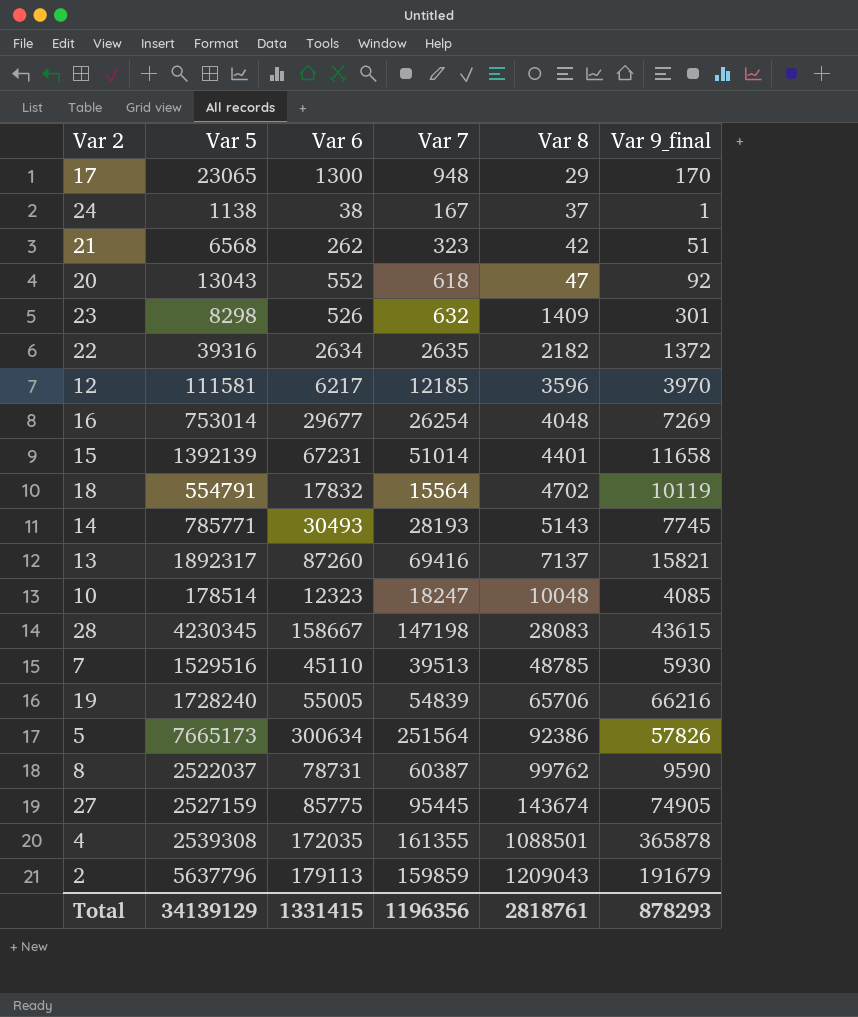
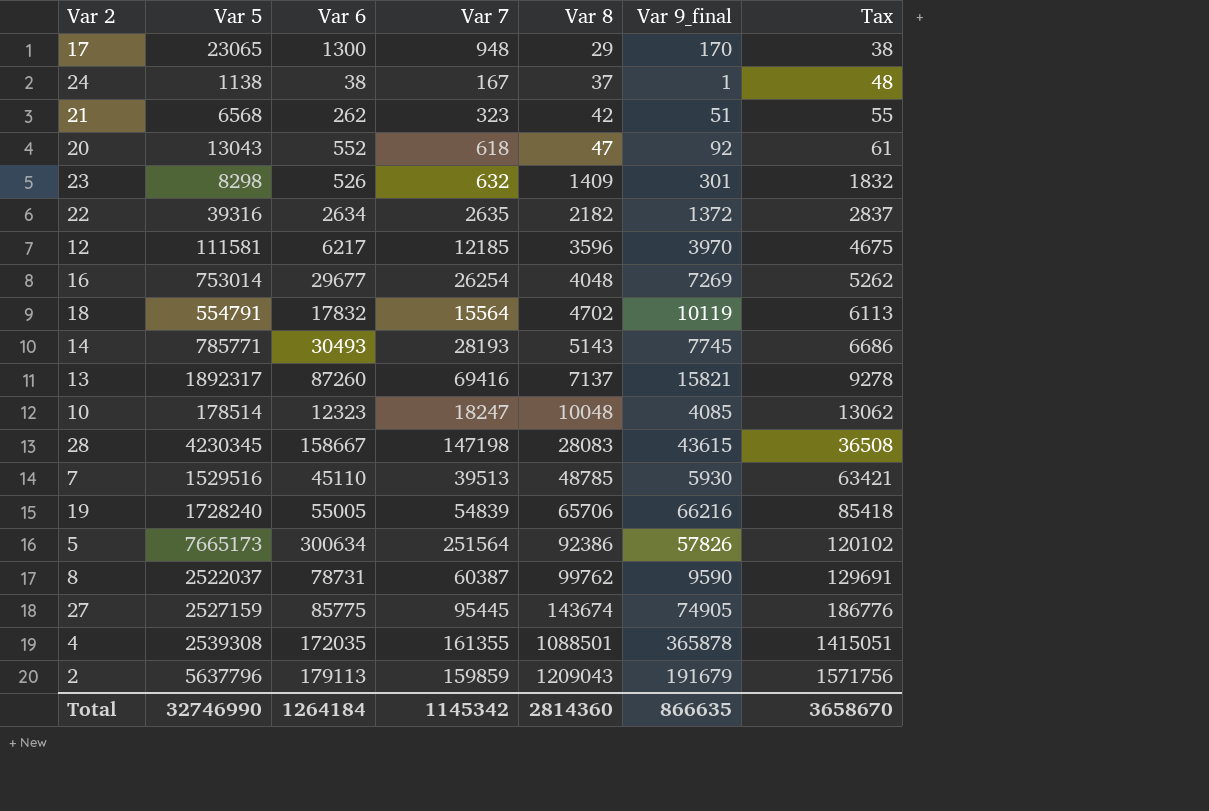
column Tax | formula: none -> [Var 8] * 1.3
row 15: 1392139 | 67231 | 51014 | 4401 | 11658 -> none
Total | Var 5: 34139129 -> 32746990
Total | Var 6: 1331415 -> 1264184
Total | Var 7: 1196356 -> 1145342
Total | Var 8: 2818761 -> 2814360
Total | Var 9_final: 878293 -> 866635

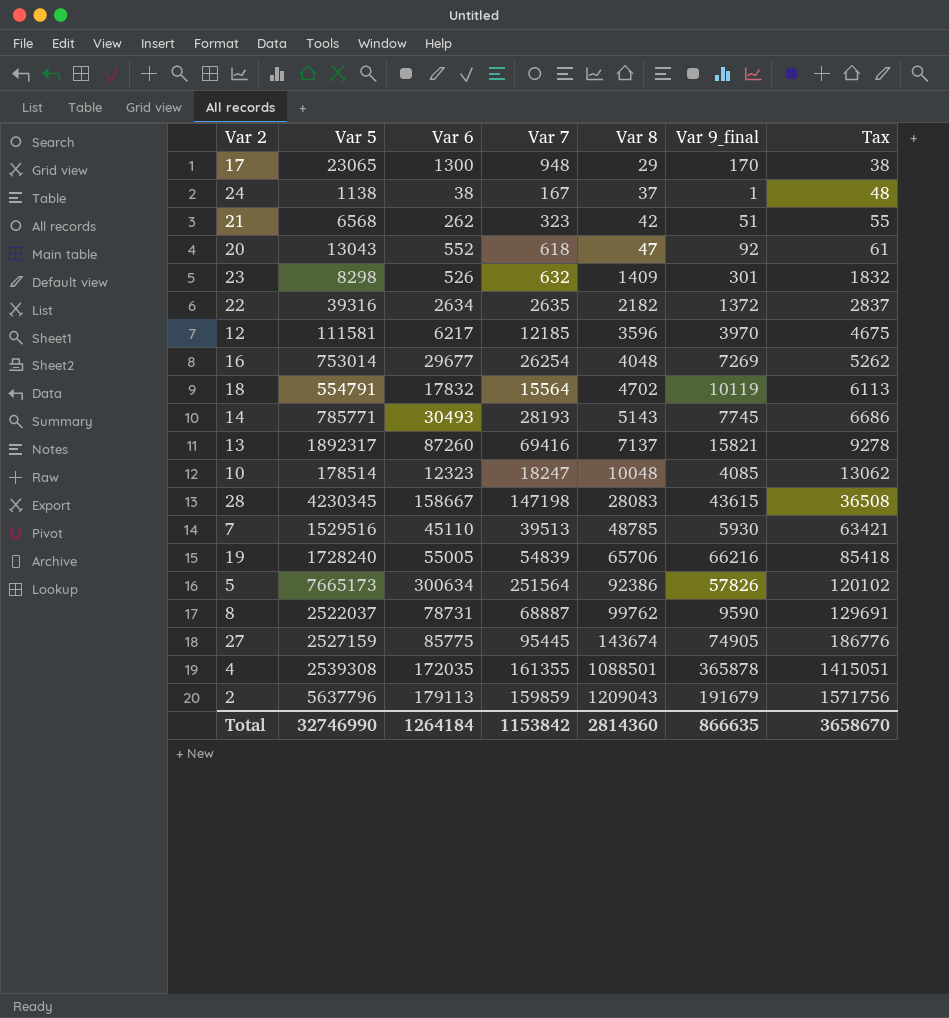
8 | Var 7: 60387 -> 68887
Total | Var 7: 1145342 -> 1153842

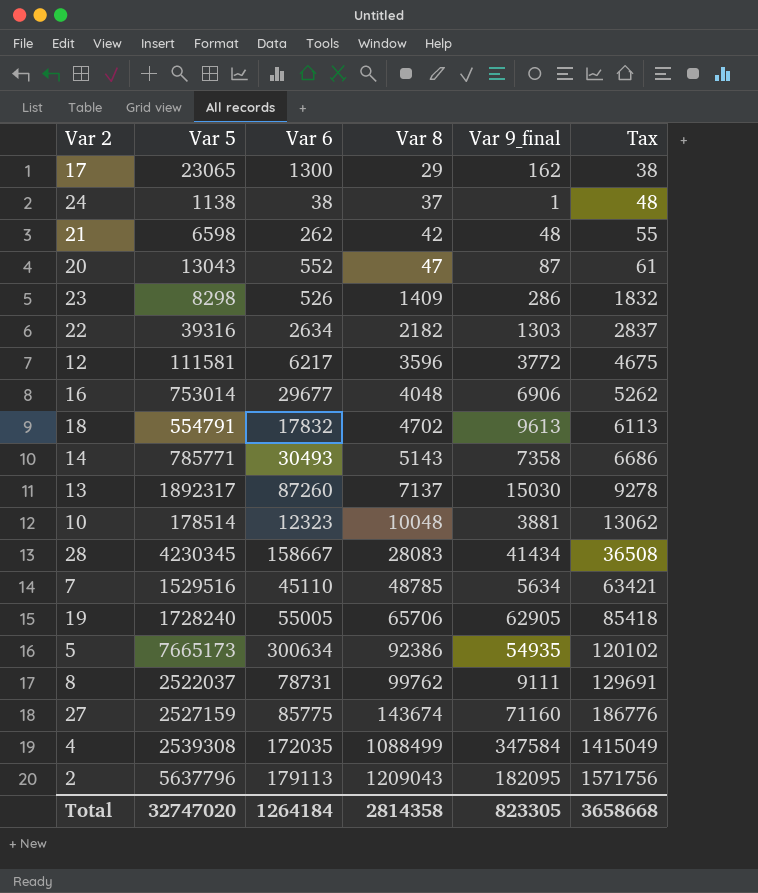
column Var 7 | position: 4 -> none
17 | Var 9_final: 170 -> 162
21 | Var 5: 6568 -> 6598
21 | Var 9_final: 51 -> 48
20 | Var 9_final: 92 -> 87
23 | Var 9_final: 301 -> 286
22 | Var 9_final: 1372 -> 1303
12 | Var 9_final: 3970 -> 3772
16 | Var 9_final: 7269 -> 6906
18 | Var 9_final: 10119 -> 9613
14 | Var 9_final: 7745 -> 7358
13 | Var 9_final: 15821 -> 15030
10 | Var 9_final: 4085 -> 3881
28 | Var 9_final: 43615 -> 41434
7 | Var 9_final: 5930 -> 5634
19 | Var 9_final: 66216 -> 62905
5 | Var 9_final: 57826 -> 54935
8 | Var 9_final: 9590 -> 9111
27 | Var 9_final: 74905 -> 71160
4 | Var 8: 1088501 -> 1088499
4 | Var 9_final: 365878 -> 347584
4 | Tax: 1415051 -> 1415049
2 | Var 9_final: 191679 -> 182095
Total | Var 5: 32746990 -> 32747020
Total | Var 8: 2814360 -> 2814358
Total | Var 9_final: 866635 -> 823305
Total | Tax: 3658670 -> 3658668

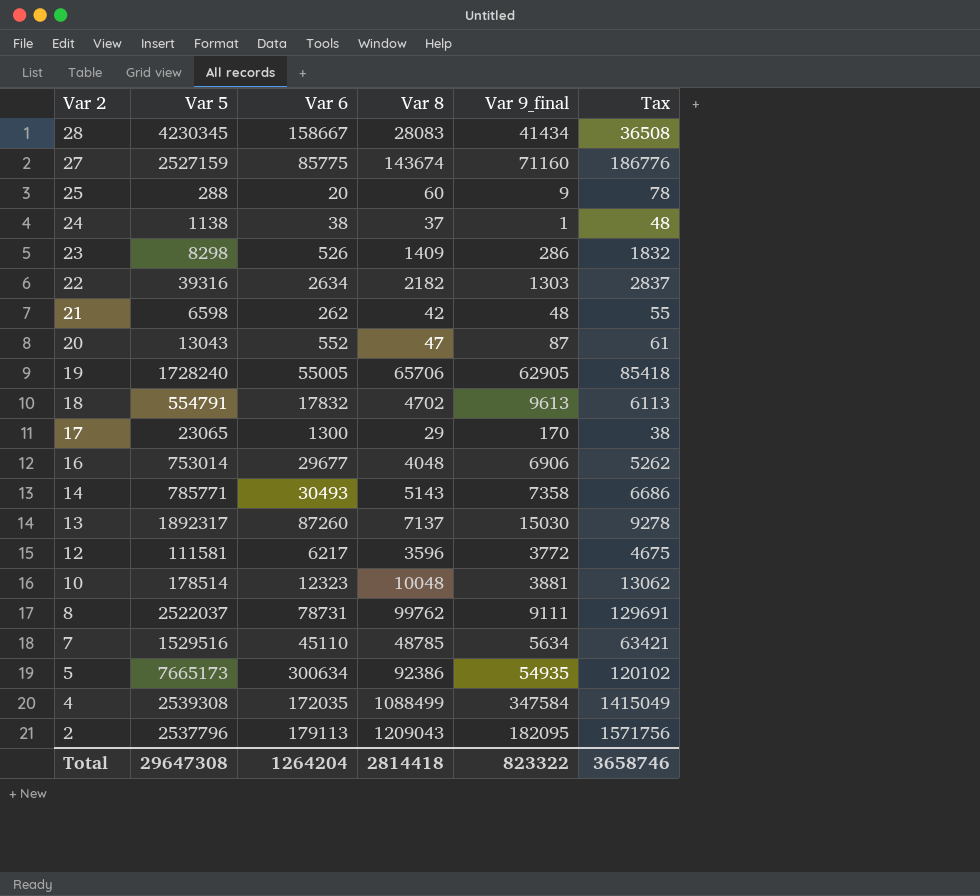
row order: Var 8 ascending -> Var 2 descending
row 25: none -> 288 | 20 | 60 | 9 | 78
17 | Var 9_final: 162 -> 170
2 | Var 5: 5637796 -> 2537796
Total | Var 5: 32747020 -> 29647308
Total | Var 6: 1264184 -> 1264204
Total | Var 8: 2814358 -> 2814418
Total | Var 9_final: 823305 -> 823322
Total | Tax: 3658668 -> 3658746

